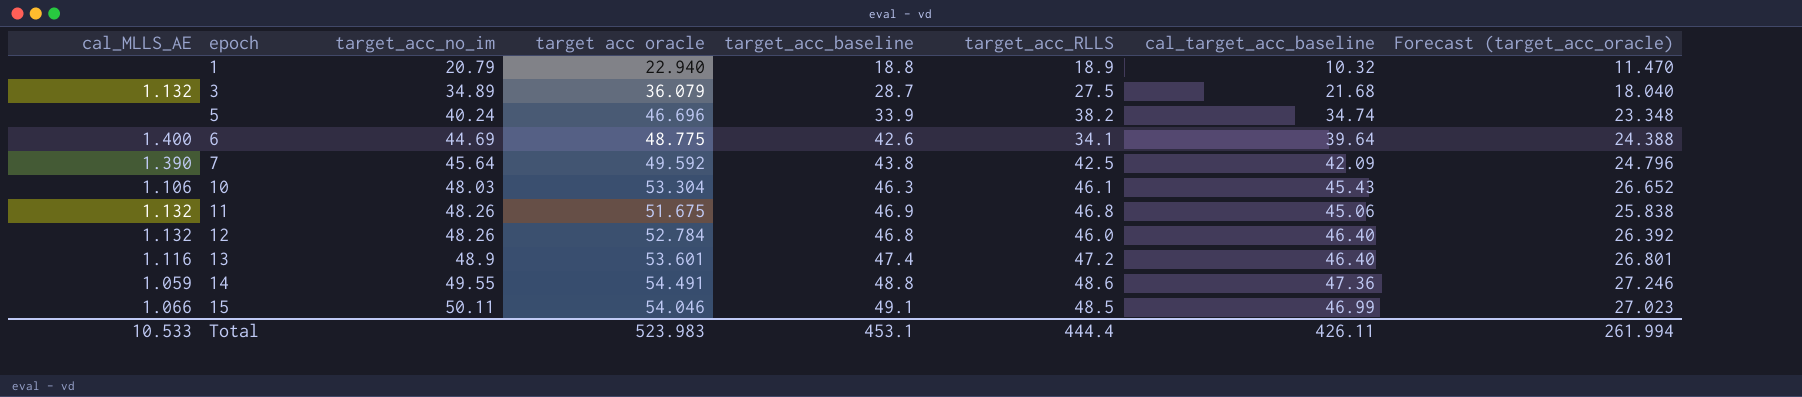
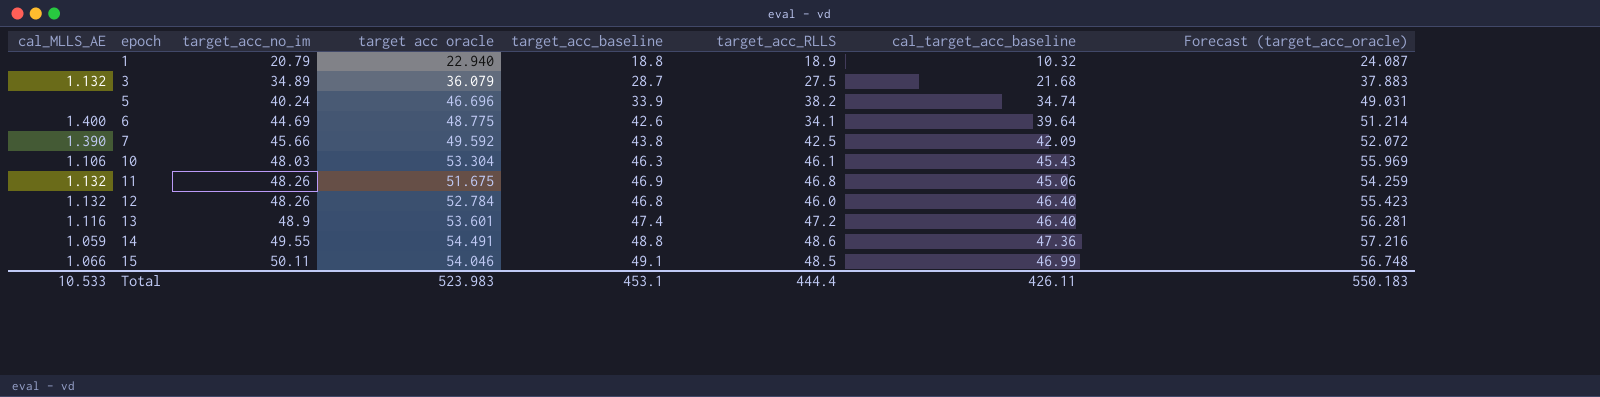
column Forecast (target_acc_oracle) | formula: [target acc oracle] * 0.5 -> [target acc oracle] * 1.05
7 | target_acc_no_im: 45.64 -> 45.66
Total | Forecast (target_acc_oracle): 261.994 -> 550.183

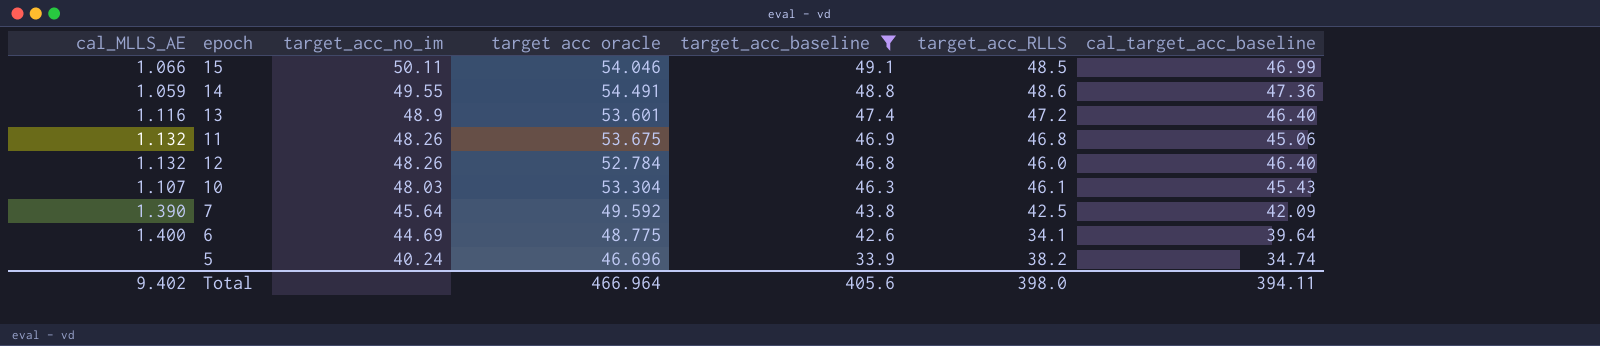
filter: none -> target_acc_baseline >= 33.9
row order: epoch ascending -> target_acc_no_im descending
column Forecast (target_acc_oracle) | formula: [target acc oracle] * 1.05 -> none
11 | target acc oracle: 51.675 -> 53.675
10 | cal_MLLS_AE: 1.106 -> 1.107
7 | target_acc_no_im: 45.66 -> 45.64
Total | cal_MLLS_AE: 10.533 -> 9.402
Total | target acc oracle: 523.983 -> 466.964
Total | target_acc_baseline: 453.1 -> 405.6
Total | target_acc_RLLS: 444.4 -> 398.0
Total | cal_target_acc_baseline: 426.11 -> 394.11

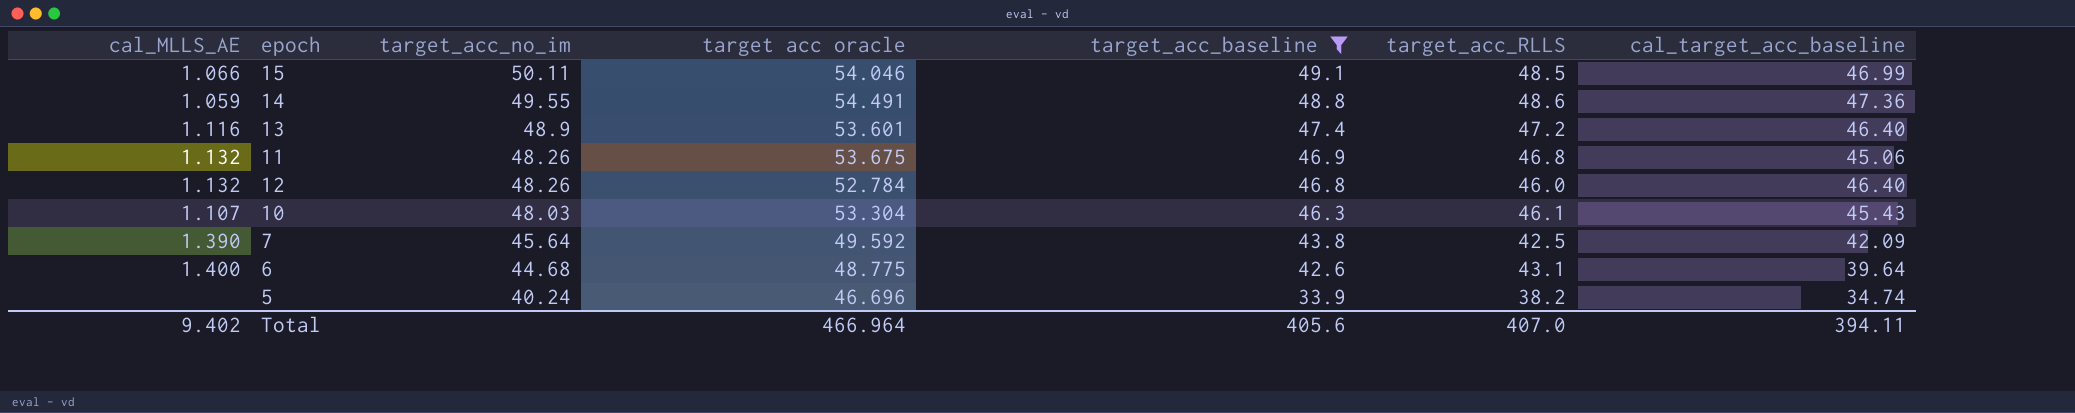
6 | target_acc_no_im: 44.69 -> 44.68
6 | target_acc_RLLS: 34.1 -> 43.1
Total | target_acc_RLLS: 398.0 -> 407.0

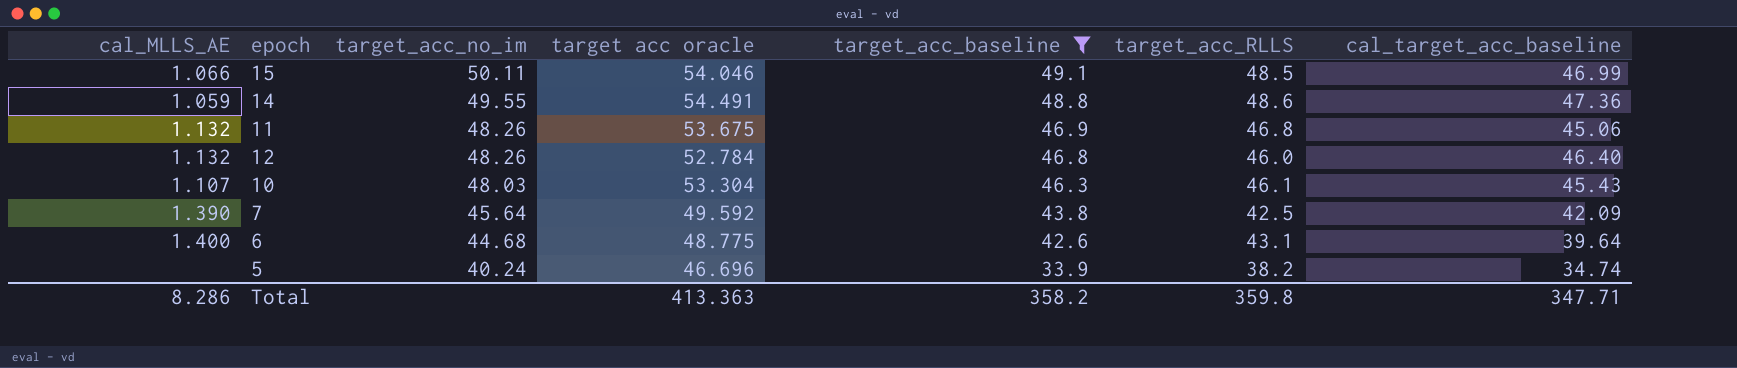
row 13: 1.116 | 48.9 | 53.601 | 47.4 | 47.2 | 46.40 -> none
Total | cal_MLLS_AE: 9.402 -> 8.286
Total | target acc oracle: 466.964 -> 413.363
Total | target_acc_baseline: 405.6 -> 358.2
Total | target_acc_RLLS: 407.0 -> 359.8
Total | cal_target_acc_baseline: 394.11 -> 347.71

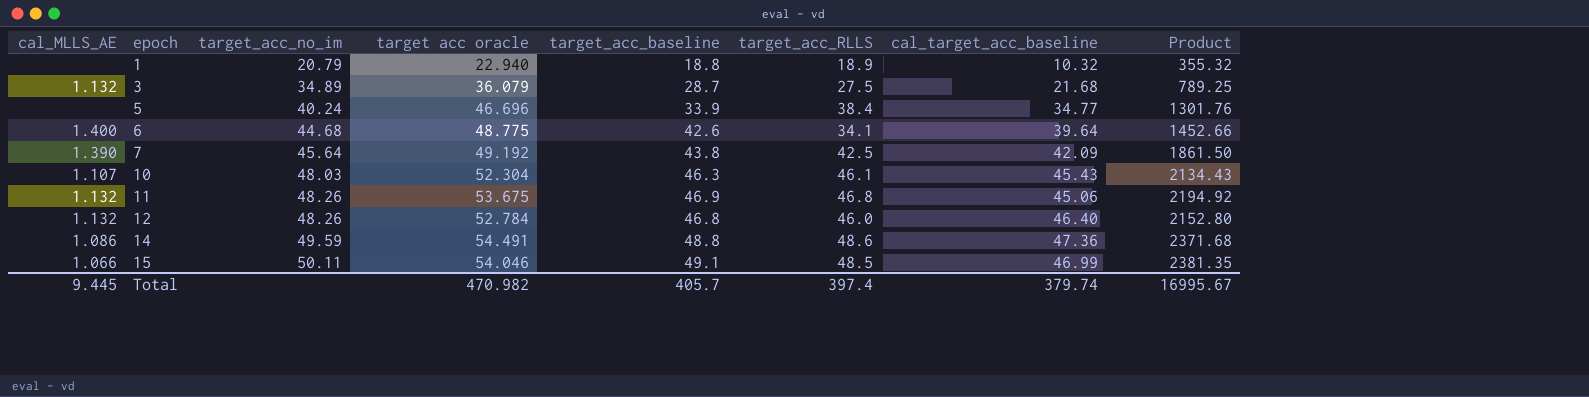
filter: target_acc_baseline >= 33.9 -> none
row order: target_acc_no_im descending -> epoch ascending
column Product | formula: none -> [target_acc_baseline] * [target_acc_RLLS]
5 | target_acc_RLLS: 38.2 -> 38.4
5 | cal_target_acc_baseline: 34.74 -> 34.77
6 | target_acc_RLLS: 43.1 -> 34.1
7 | target acc oracle: 49.592 -> 49.192
10 | target acc oracle: 53.304 -> 52.304
14 | cal_MLLS_AE: 1.059 -> 1.086
14 | target_acc_no_im: 49.55 -> 49.59
Total | cal_MLLS_AE: 8.286 -> 9.445
Total | target acc oracle: 413.363 -> 470.982
Total | target_acc_baseline: 358.2 -> 405.7
Total | target_acc_RLLS: 359.8 -> 397.4
Total | cal_target_acc_baseline: 347.71 -> 379.74

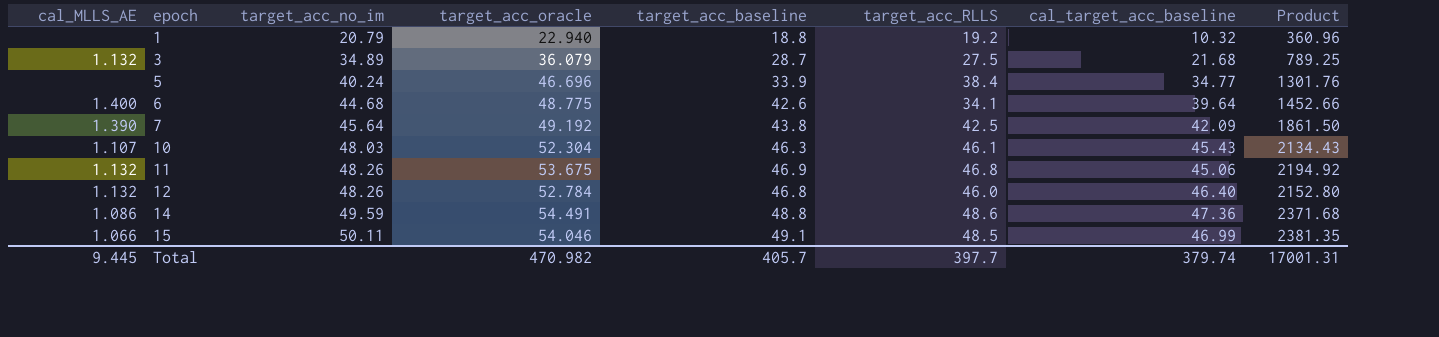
column name: target acc oracle -> target_acc_oracle
1 | target_acc_RLLS: 18.9 -> 19.2
1 | Product: 355.32 -> 360.96
Total | target_acc_RLLS: 397.4 -> 397.7
Total | Product: 16995.67 -> 17001.31

